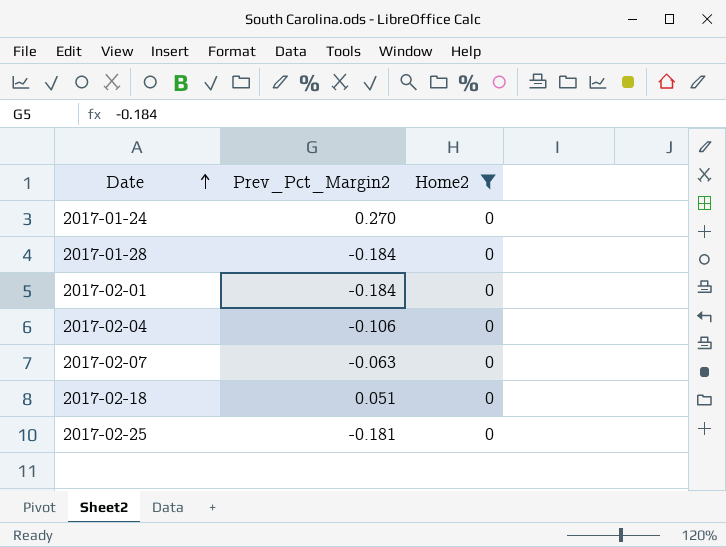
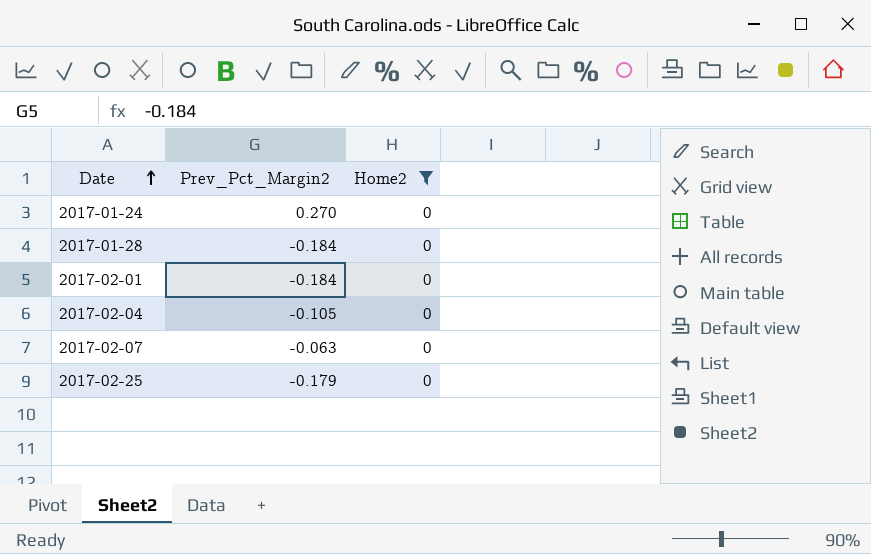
row 2017-02-18: 0.051 | 0 -> none
2017-02-04 | Prev_Pct_Margin2: -0.106 -> -0.105
2017-02-25 | Prev_Pct_Margin2: -0.181 -> -0.179

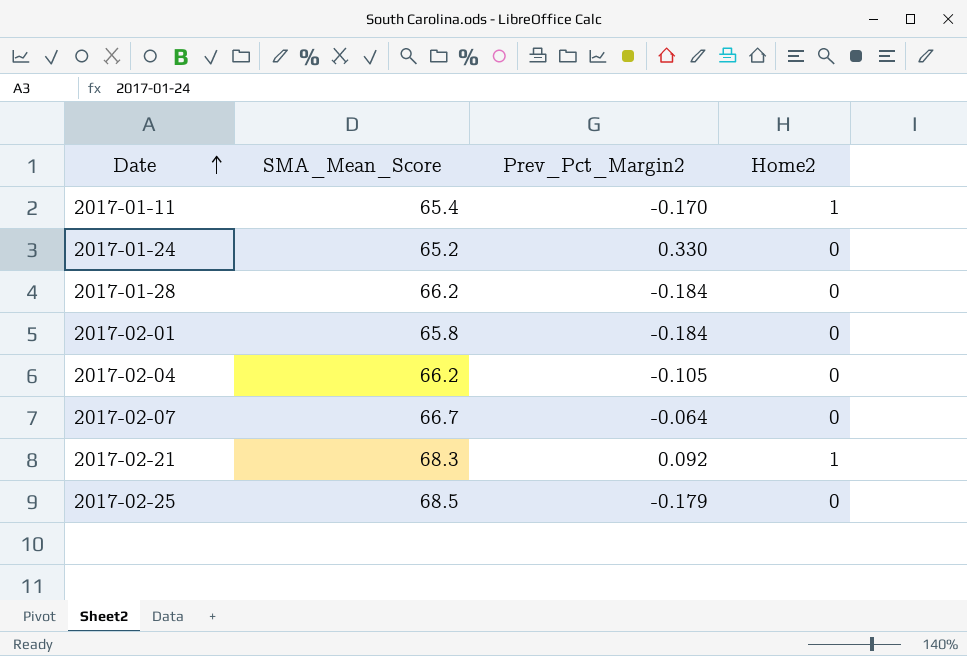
filter: Home2 = 0 -> none
column SMA_Mean_Score | position: none -> 2
2017-01-24 | Prev_Pct_Margin2: 0.270 -> 0.330
2017-02-07 | Prev_Pct_Margin2: -0.063 -> -0.064

